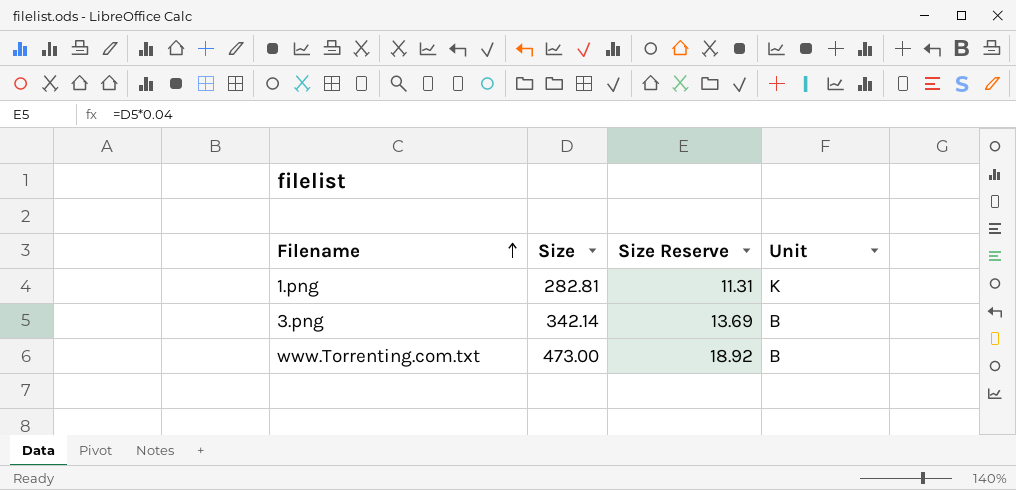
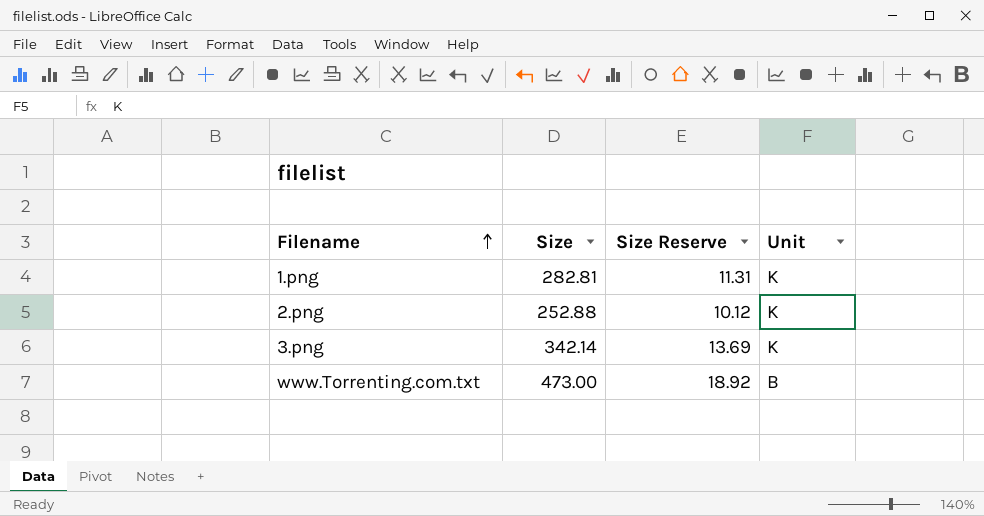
row 2.png: none -> 252.88 | 10.12 | K
3.png | Unit: B -> K

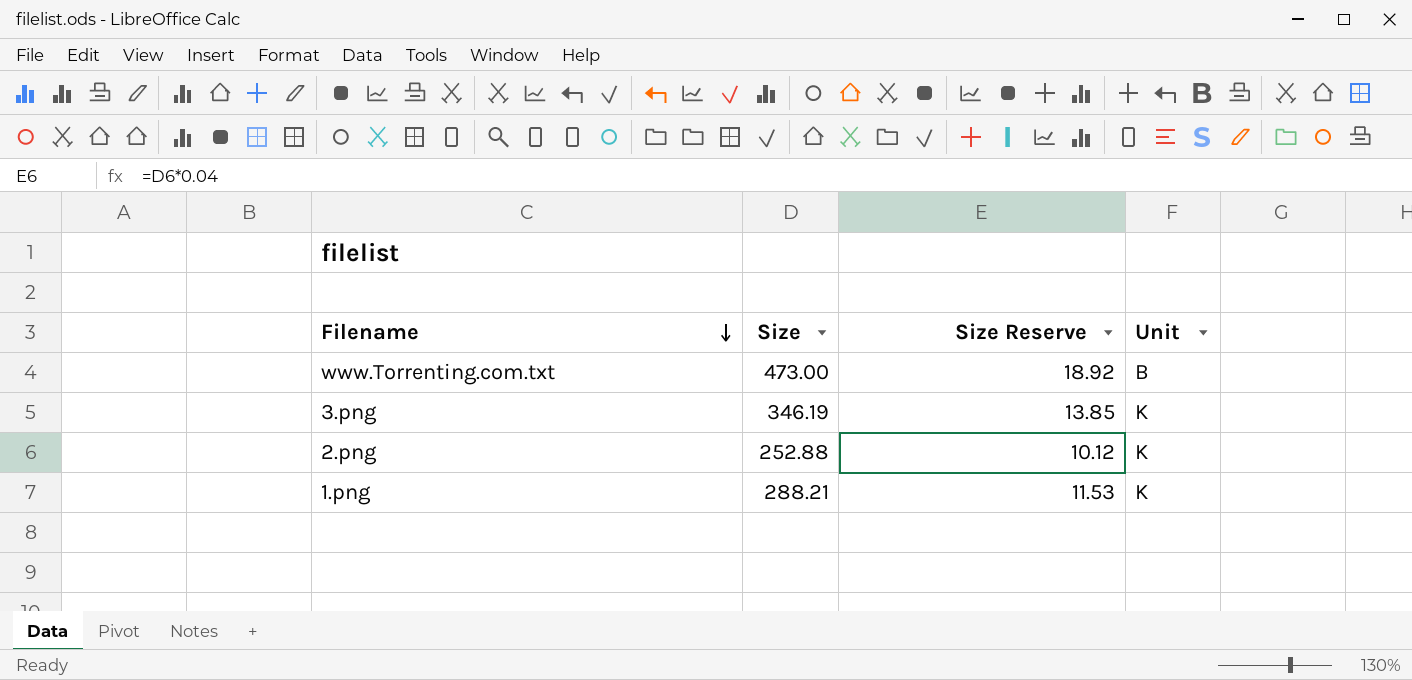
row order: Filename ascending -> Filename descending
3.png | Size: 342.14 -> 346.19
3.png | Size Reserve: 13.69 -> 13.85
1.png | Size: 282.81 -> 288.21
1.png | Size Reserve: 11.31 -> 11.53

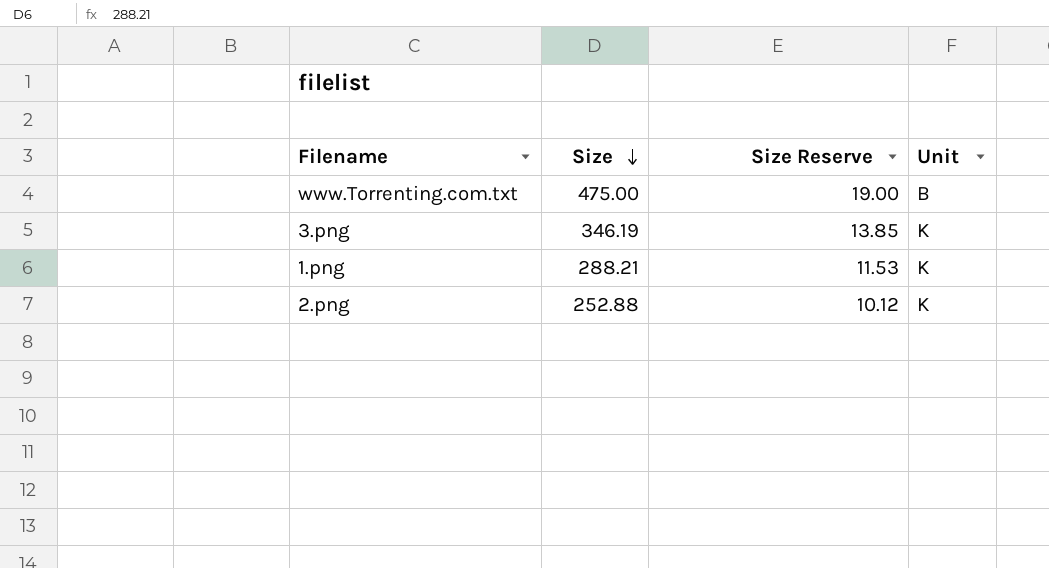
row order: Filename descending -> Size descending
www.Torrenting.com.txt | Size: 473.00 -> 475.00
www.Torrenting.com.txt | Size Reserve: 18.92 -> 19.00

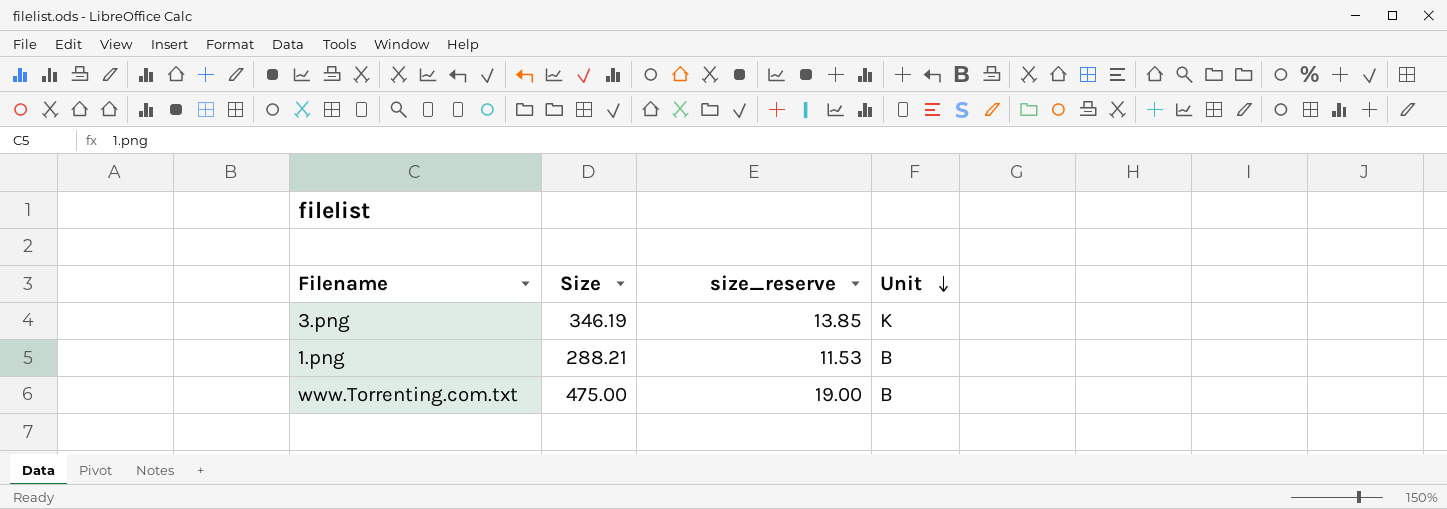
row order: Size descending -> Unit descending
column name: Size Reserve -> size_reserve
row 2.png: 252.88 | 10.12 | K -> none
1.png | Unit: K -> B

